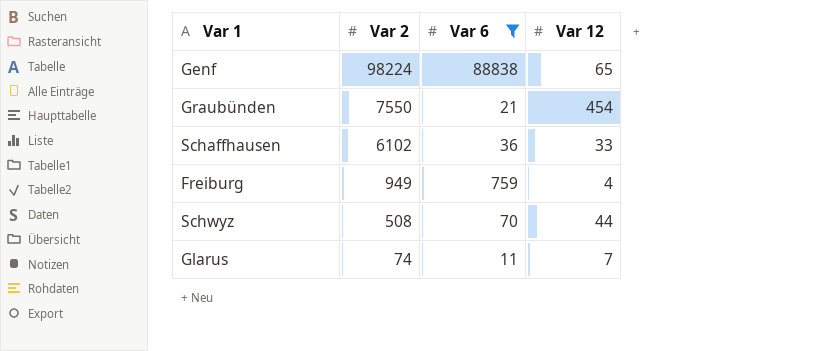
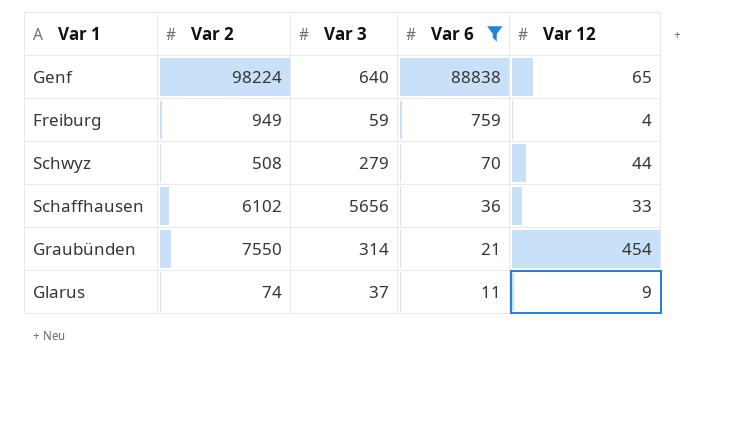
row order: Var 2 descending -> Var 6 descending
column Var 3 | position: none -> 3
Glarus | Var 12: 7 -> 9

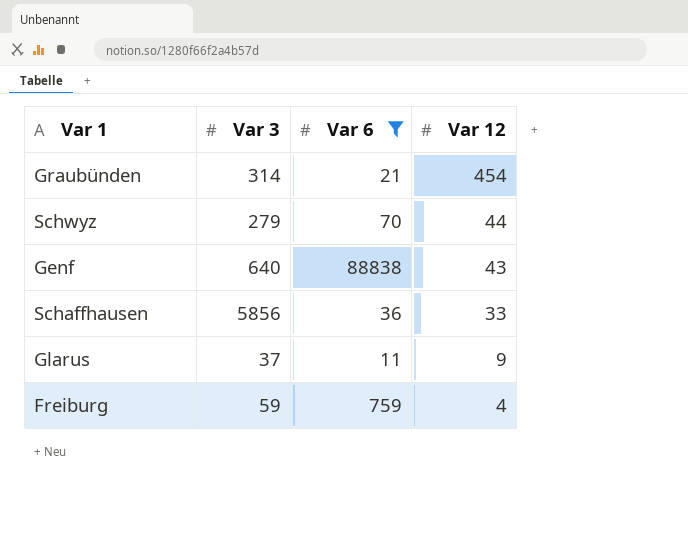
row order: Var 6 descending -> Var 12 descending
column Var 2 | position: 2 -> none
Genf | Var 12: 65 -> 43
Schaffhausen | Var 3: 5656 -> 5856

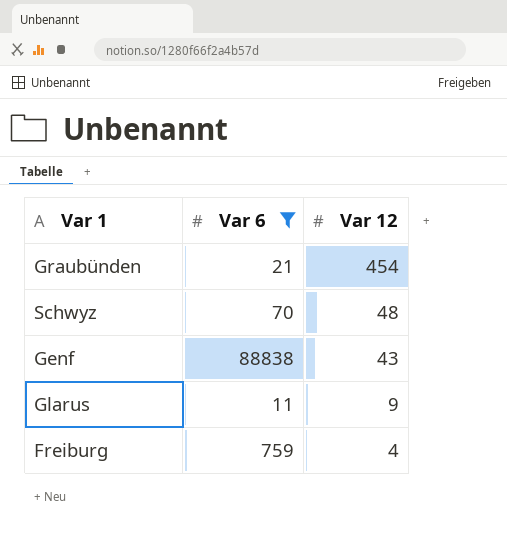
column Var 3 | position: 2 -> none
row Schaffhausen: 5856 | 36 | 33 -> none
Schwyz | Var 12: 44 -> 48

